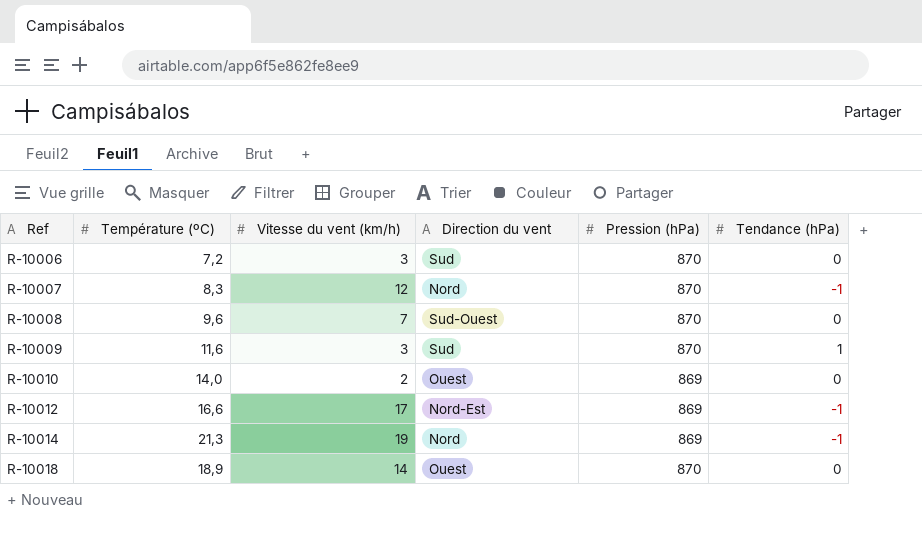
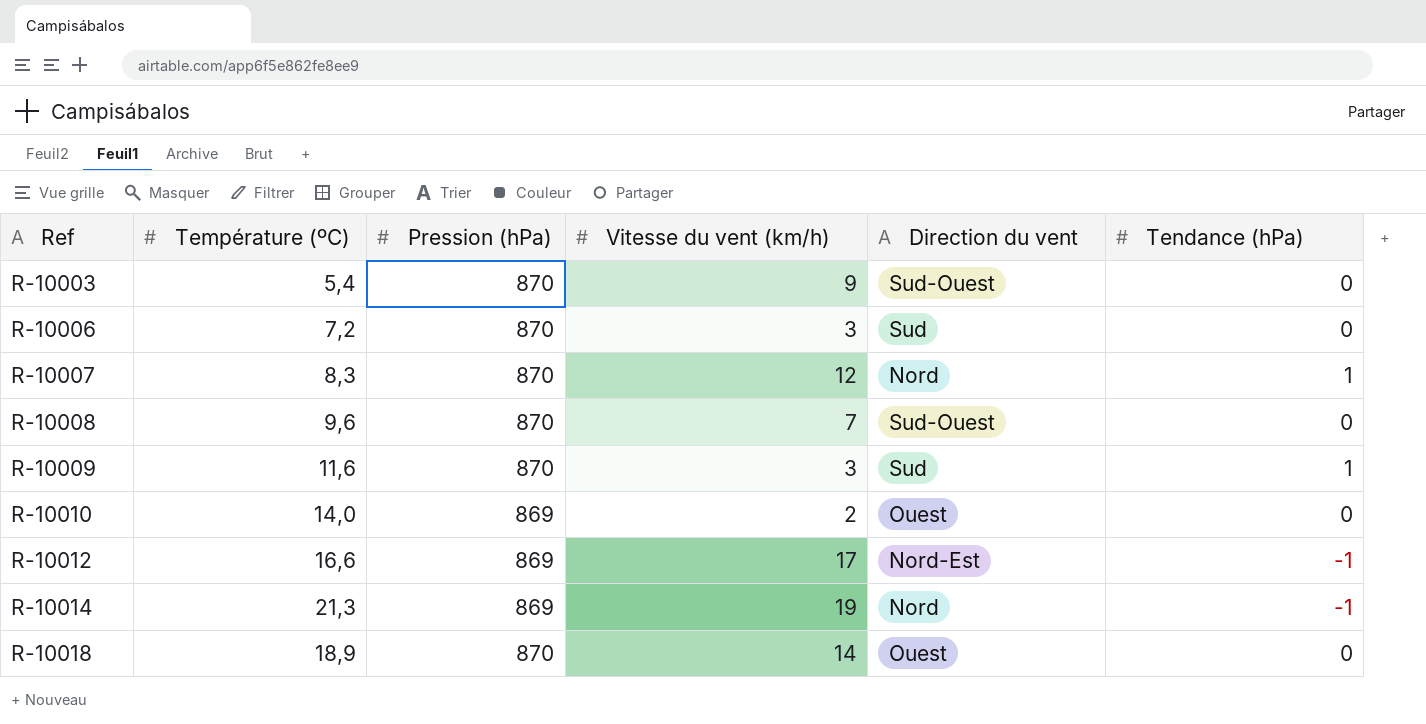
column Pression (hPa) | position: 5 -> 3
row R-10003: none -> 5,4 | 870 | 9 | Sud-Ouest | 0
R-10007 | Tendance (hPa): -1 -> 1

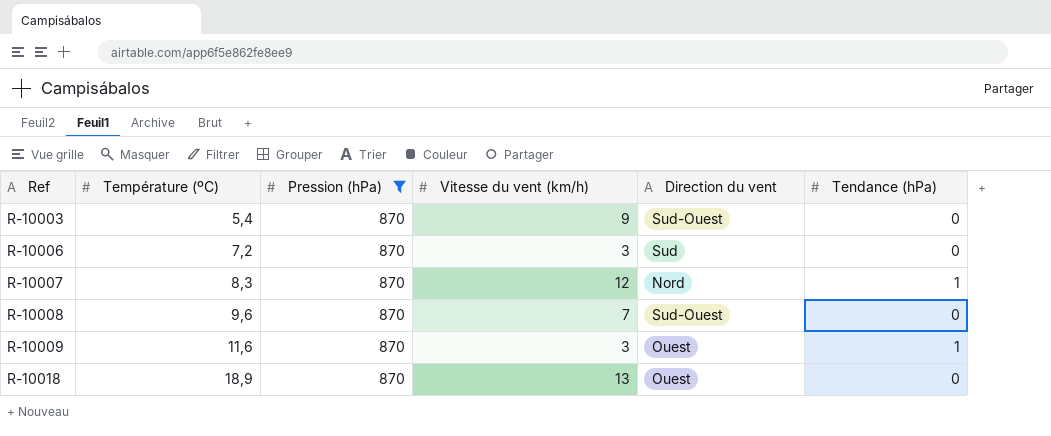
filter: none -> Pression (hPa) = 870
R-10009 | Direction du vent: Sud -> Ouest
R-10018 | Vitesse du vent (km/h): 14 -> 13

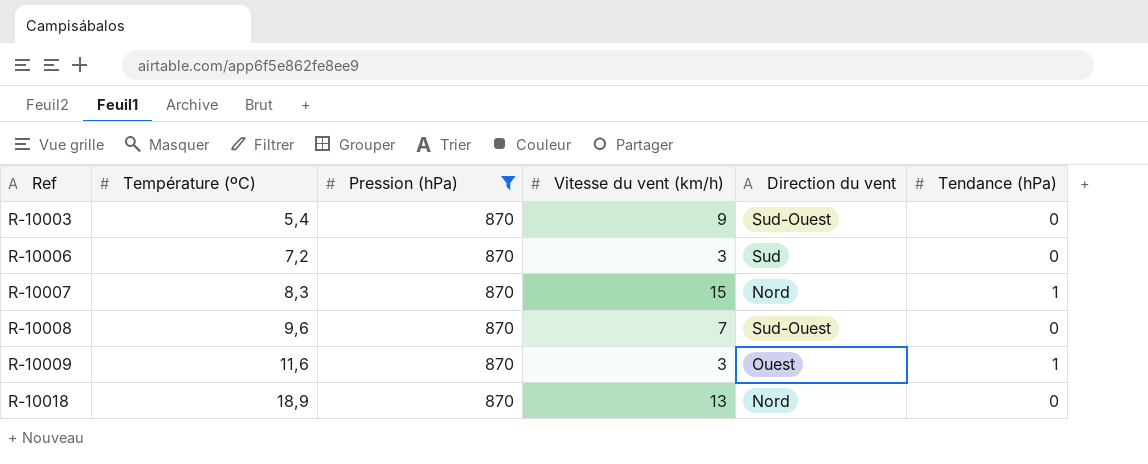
R-10007 | Vitesse du vent (km/h): 12 -> 15
R-10018 | Direction du vent: Ouest -> Nord

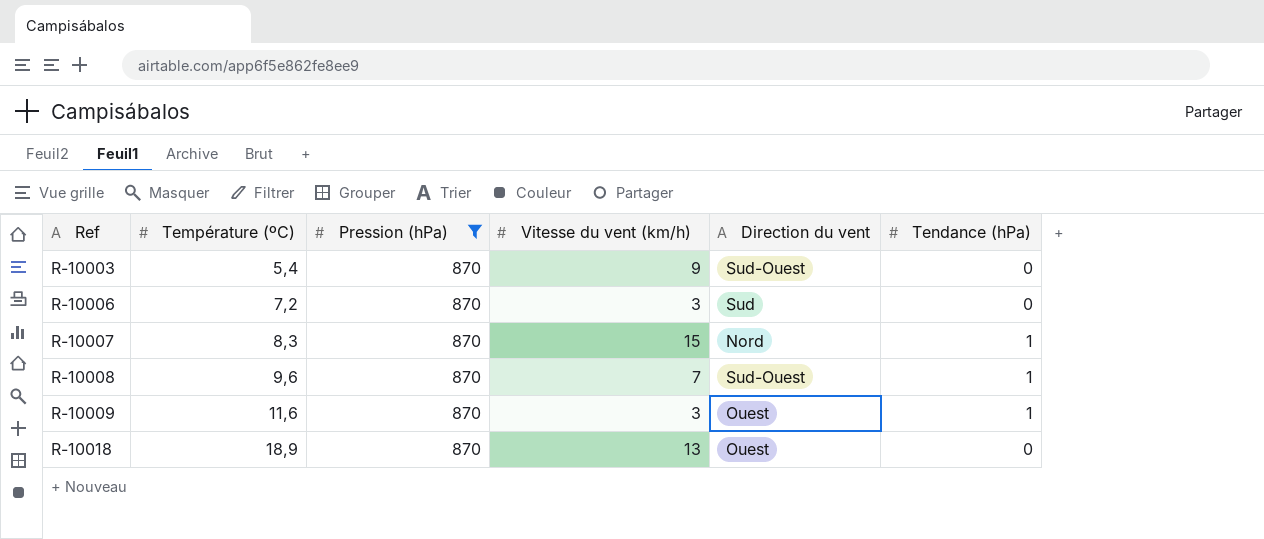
R-10008 | Tendance (hPa): 0 -> 1
R-10018 | Direction du vent: Nord -> Ouest

